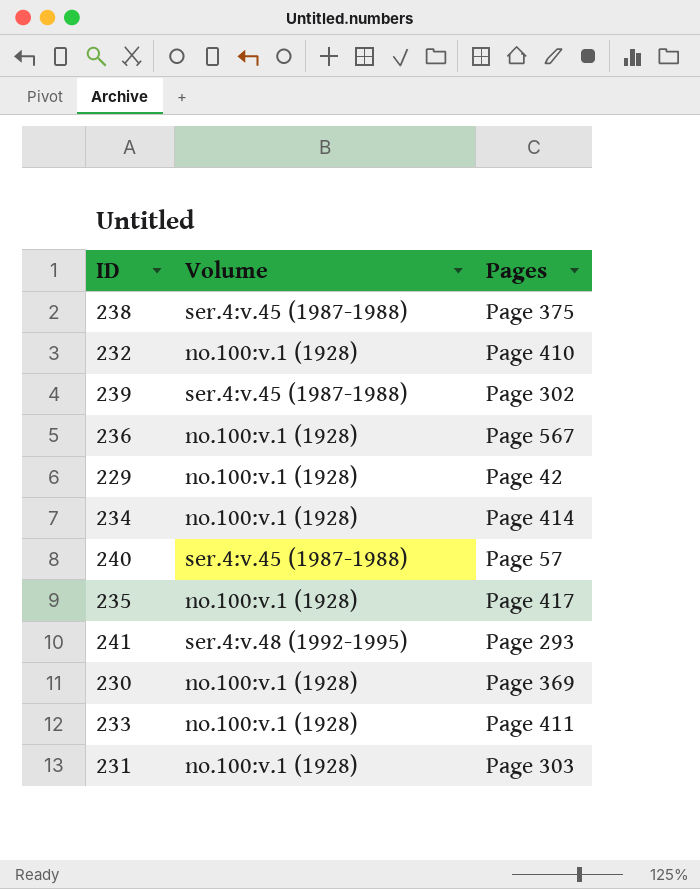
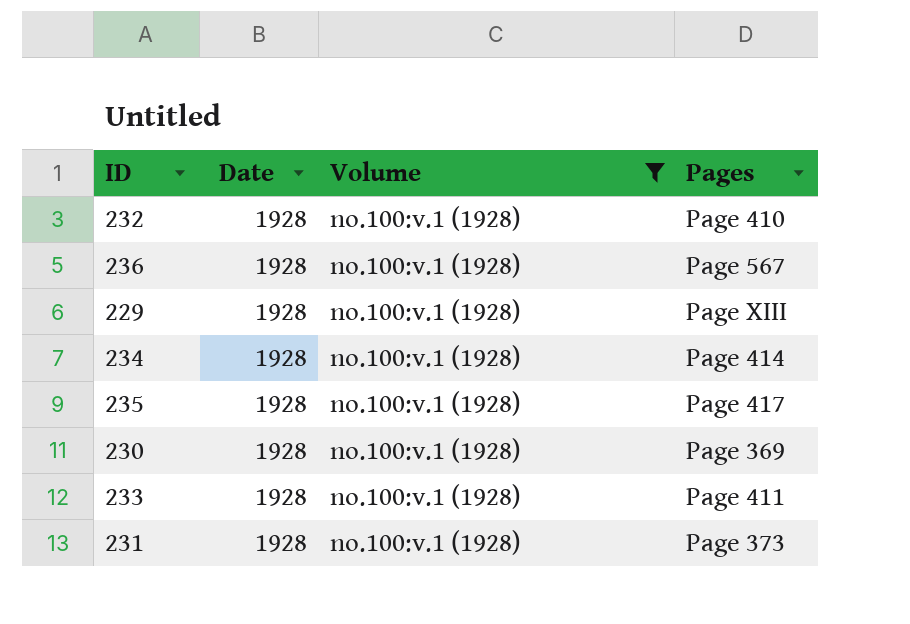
filter: none -> Volume = no.100:v.1 (1928)
column Date | position: none -> 2
229 | Pages: Page 42 -> Page XIII
231 | Pages: Page 303 -> Page 373

